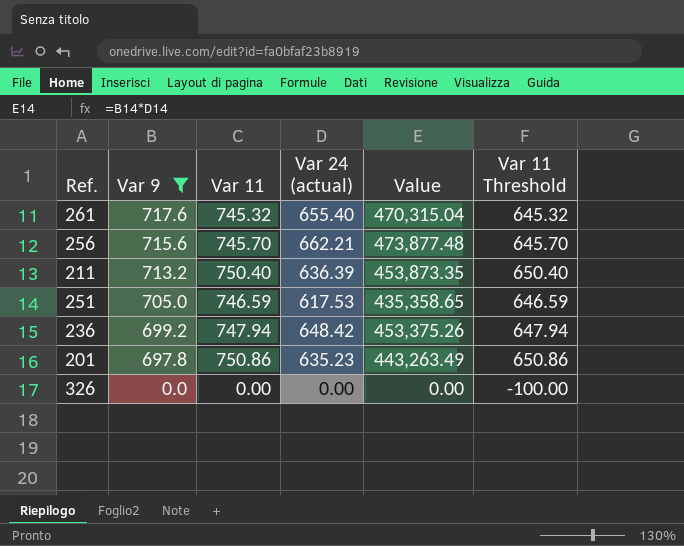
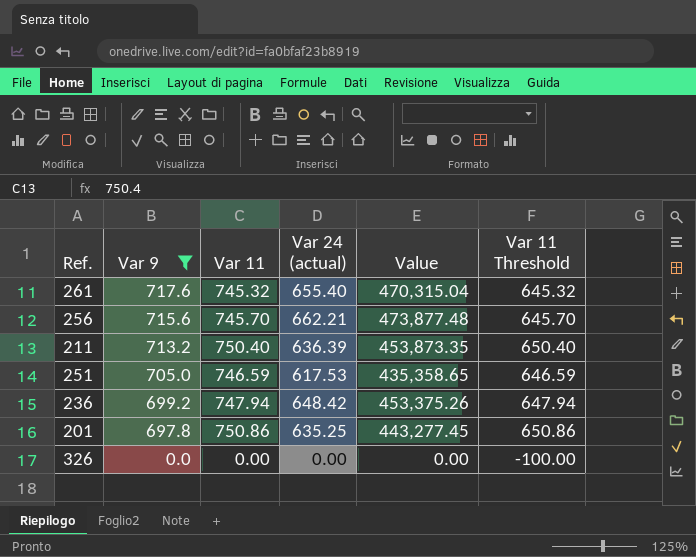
201 | Var 24 (actual): 635.23 -> 635.25
201 | Value: 443,263.49 -> 443,277.45

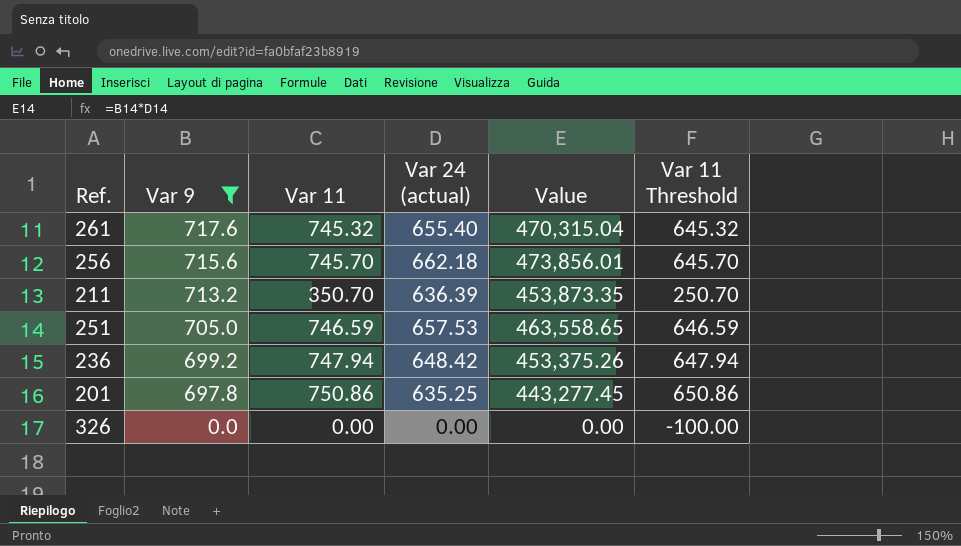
256 | Var 24 (actual): 662.21 -> 662.18
256 | Value: 473,877.48 -> 473,856.01
211 | Var 11: 750.40 -> 350.70
211 | Var 11 Threshold: 650.40 -> 250.70
251 | Var 24 (actual): 617.53 -> 657.53
251 | Value: 435,358.65 -> 463,558.65

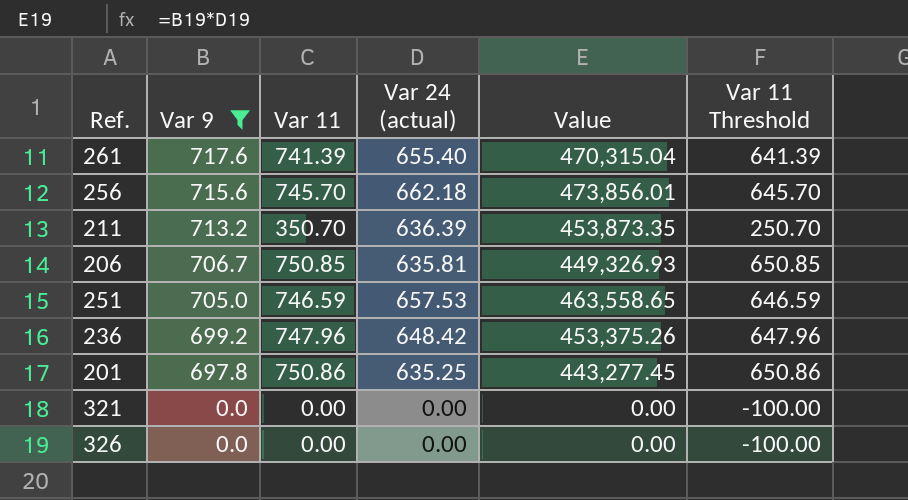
261 | Var 11: 745.32 -> 741.39
261 | Var 11 Threshold: 645.32 -> 641.39
row 206: none -> 706.7 | 750.85 | 635.81 | 449,326.93 | 650.85
236 | Var 11: 747.94 -> 747.96
236 | Var 11 Threshold: 647.94 -> 647.96
row 321: none -> 0.0 | 0.00 | 0.00 | 0.00 | -100.00

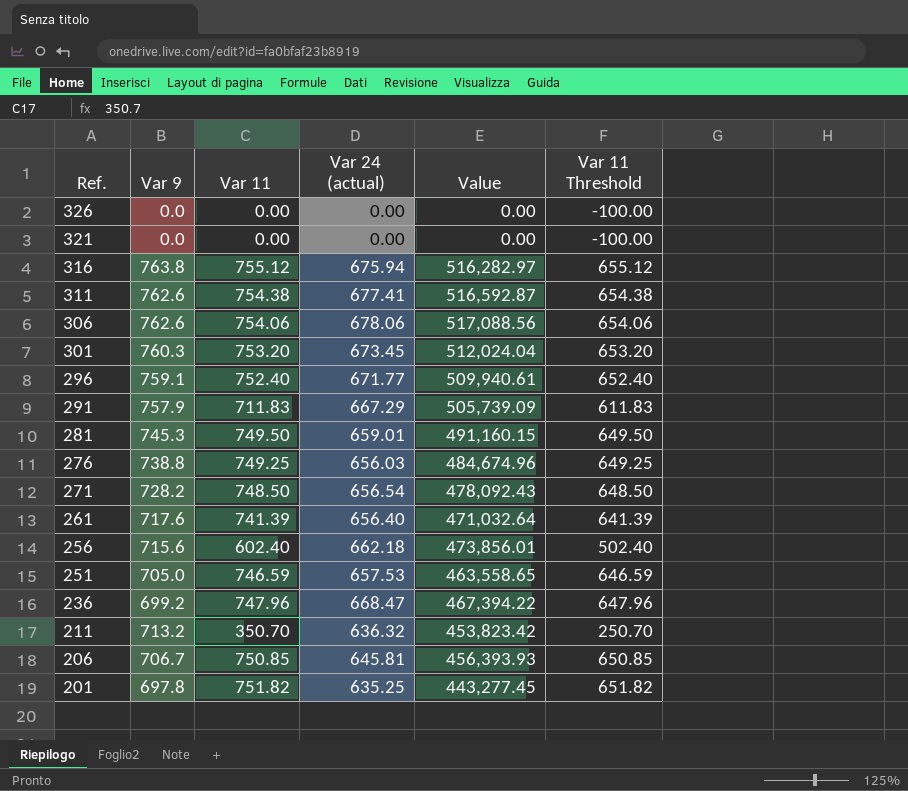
filter: Var 9 <= 717.6 -> none
row order: Var 9 descending -> Ref. descending
261 | Var 24 (actual): 655.40 -> 656.40
261 | Value: 470,315.04 -> 471,032.64
256 | Var 11: 745.70 -> 602.40
256 | Var 11 Threshold: 645.70 -> 502.40
236 | Var 24 (actual): 648.42 -> 668.47
236 | Value: 453,375.26 -> 467,394.22
211 | Var 24 (actual): 636.39 -> 636.32
211 | Value: 453,873.35 -> 453,823.42
206 | Var 24 (actual): 635.81 -> 645.81
206 | Value: 449,326.93 -> 456,393.93
201 | Var 11: 750.86 -> 751.82
201 | Var 11 Threshold: 650.86 -> 651.82

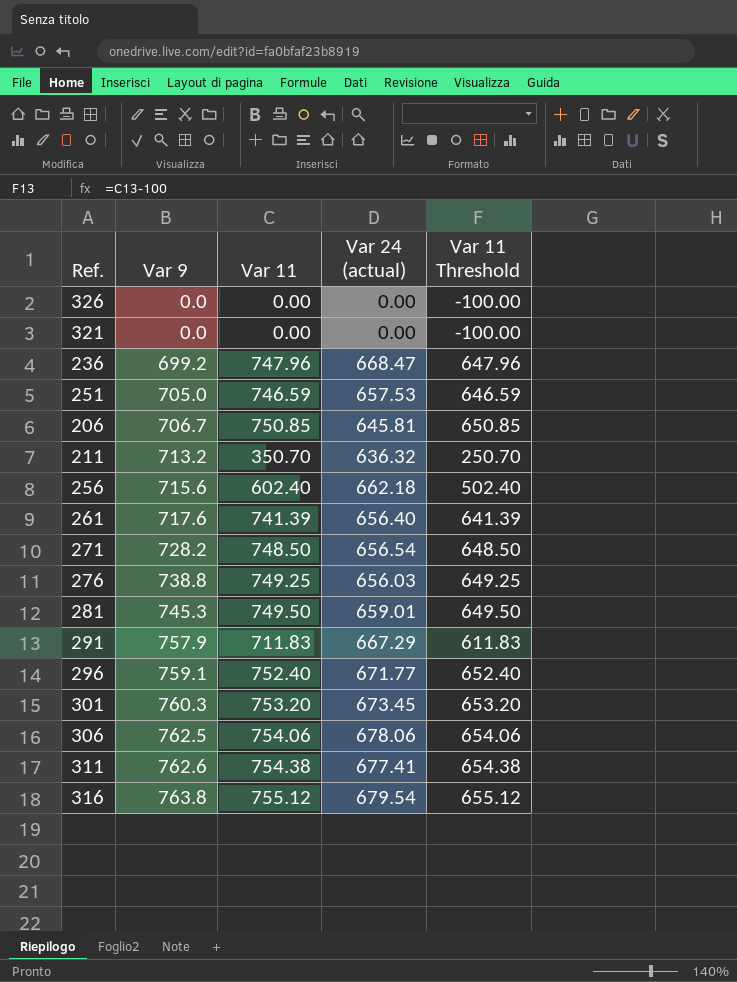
row order: Ref. descending -> Var 9 ascending
column Value | formula: [Var 9] * [Var 24 (actual)] -> none
row 201: 697.8 | 751.82 | 635.25 | 443,277.45 | 651.82 -> none
306 | Var 9: 762.6 -> 762.5
316 | Var 24 (actual): 675.94 -> 679.54

